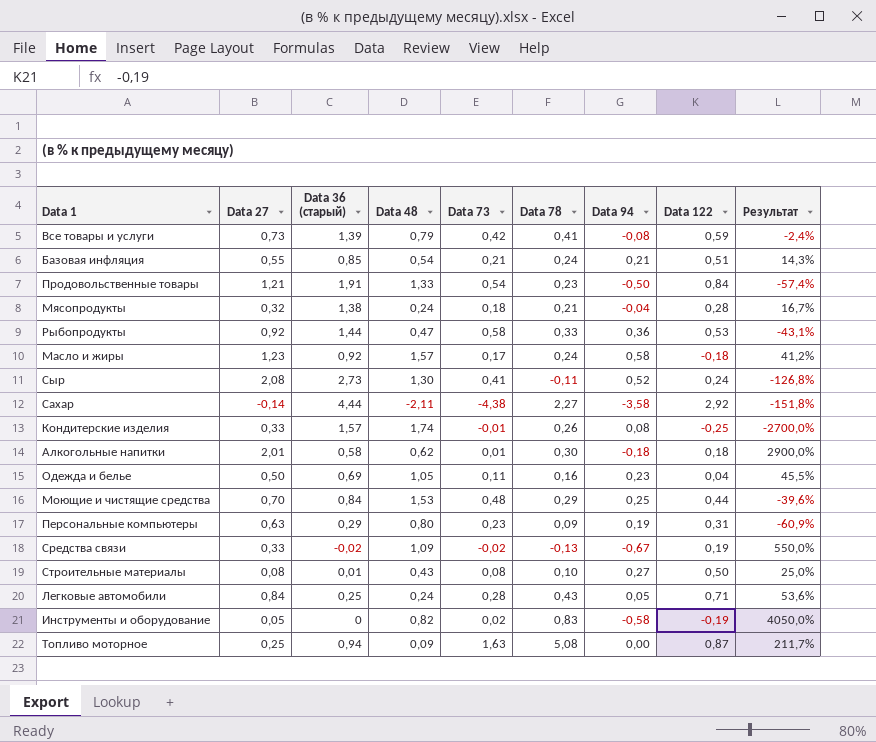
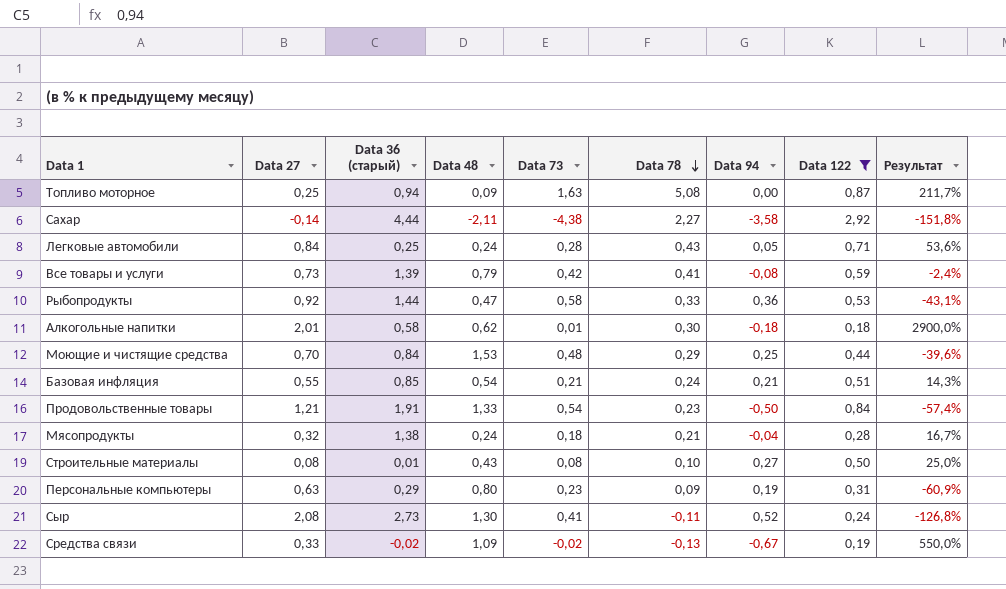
filter: none -> Data 122 >= 0,18
row order: none -> Data 78 descending

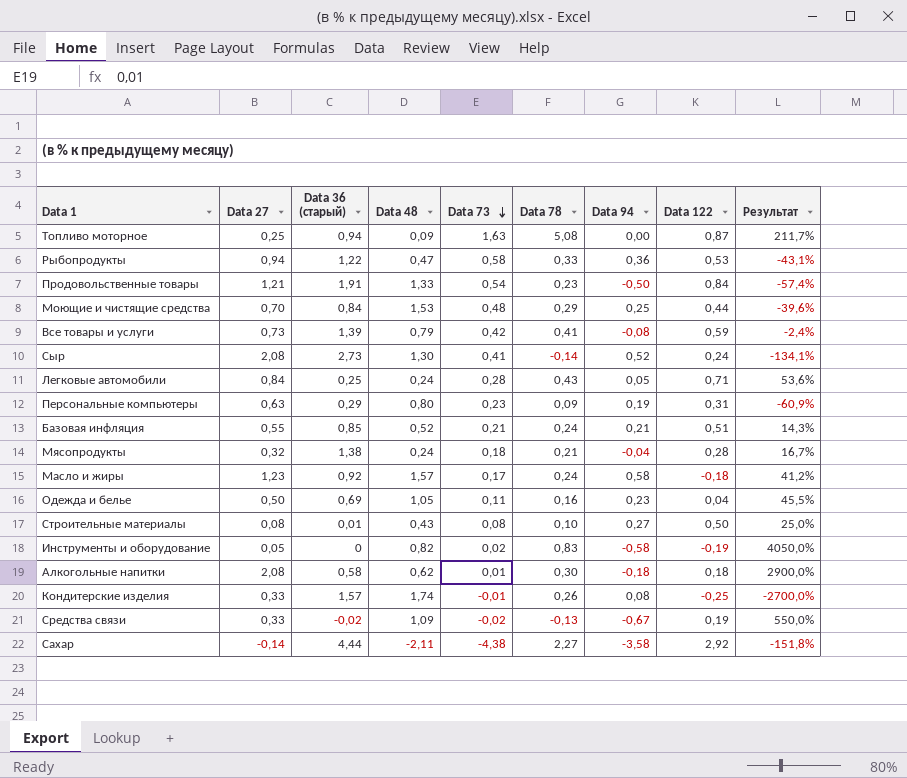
filter: Data 122 >= 0,18 -> none
row order: Data 78 descending -> Data 73 descending
Рыбопродукты | Data 27: 0,92 -> 0,94
Рыбопродукты | Data 36 (старый): 1,44 -> 1,22
Сыр | Data 78: -0,11 -> -0,14
Сыр | Результат: -126,8% -> -134,1%
Базовая инфляция | Data 48: 0,54 -> 0,52
Алкогольные напитки | Data 27: 2,01 -> 2,08

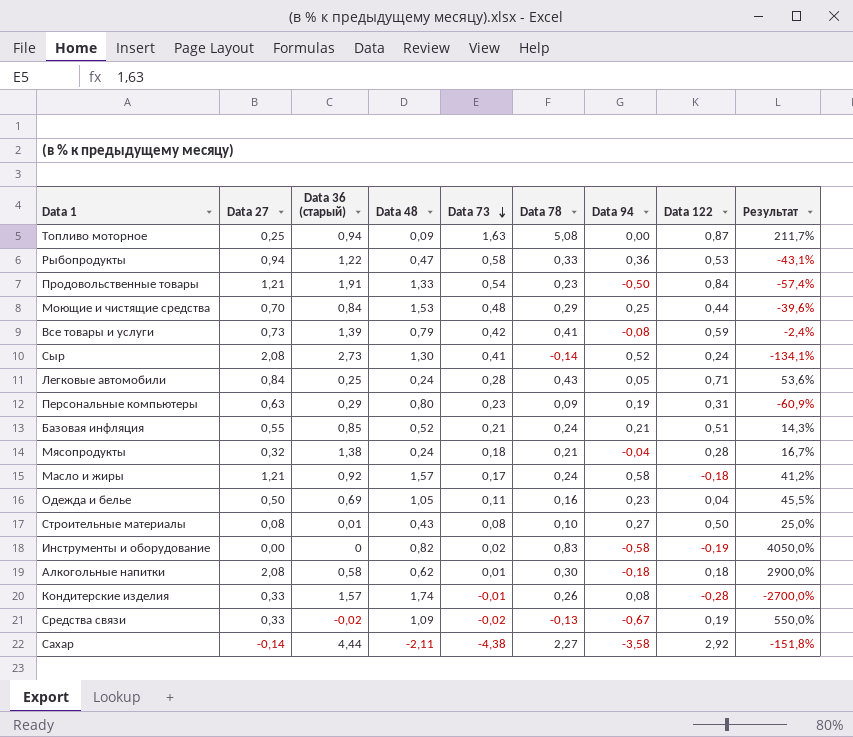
Масло и жиры | Data 27: 1,23 -> 1,21
Инструменты и оборудование | Data 27: 0,05 -> 0,00
Кондитерские изделия | Data 122: -0,25 -> -0,28

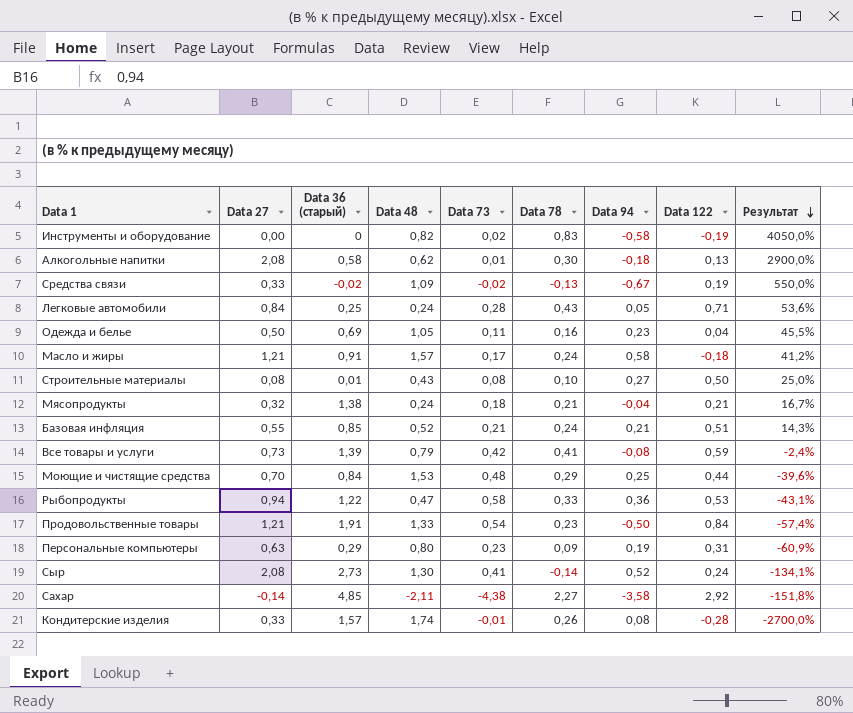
row order: Data 73 descending -> Результат descending
row Топливо моторное: 0,25 | 0,94 | 0,09 | 1,63 | 5,08 | 0,00 | 0,87 | 211,7% -> none
Алкогольные напитки | Data 122: 0,18 -> 0,13
Масло и жиры | Data 36 (старый): 0,92 -> 0,91
Мясопродукты | Data 122: 0,28 -> 0,21
Сахар | Data 36 (старый): 4,44 -> 4,85

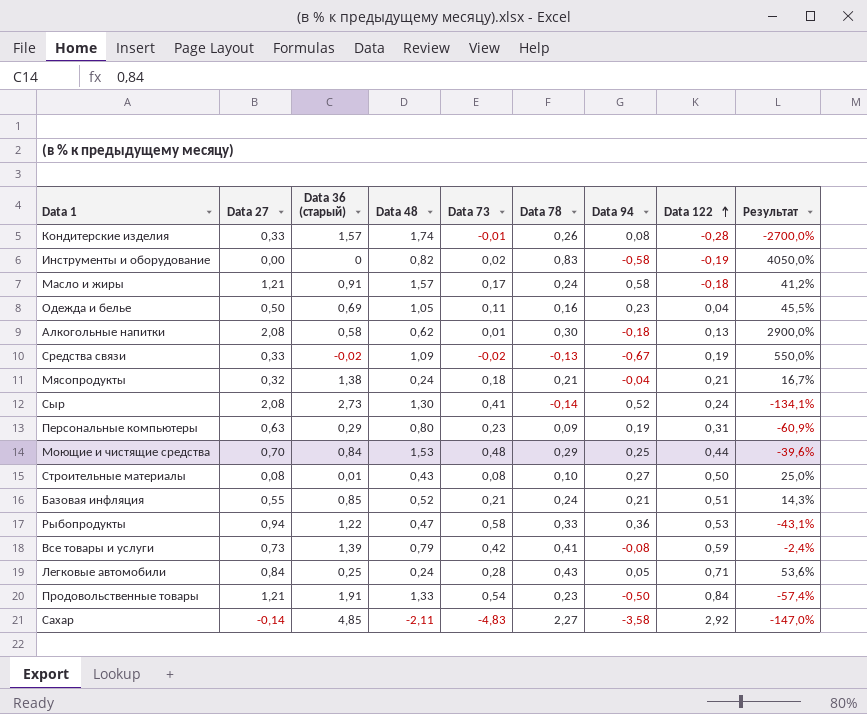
row order: Результат descending -> Data 122 ascending
Сахар | Data 73: -4,38 -> -4,83
Сахар | Результат: -151,8% -> -147,0%

